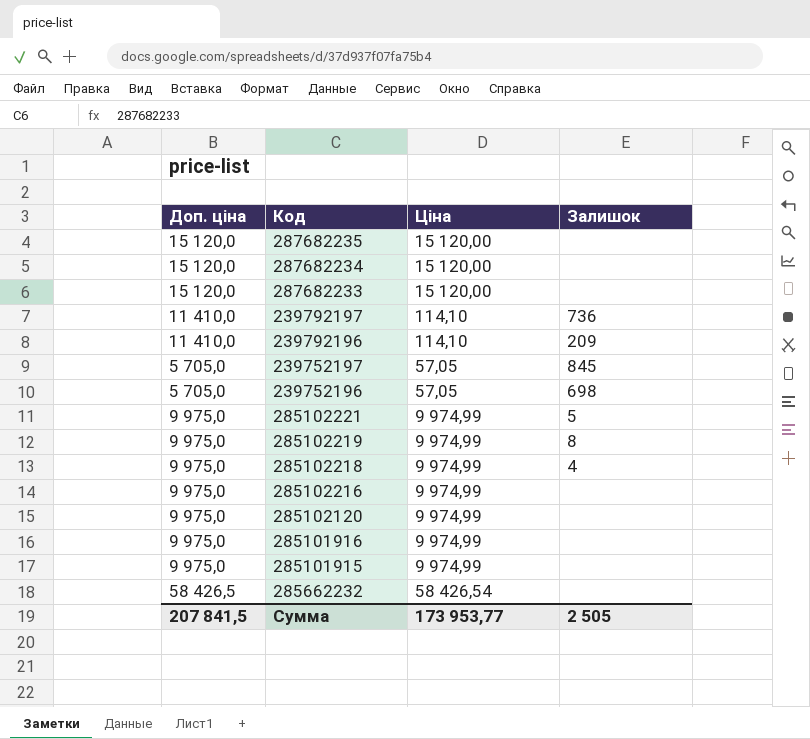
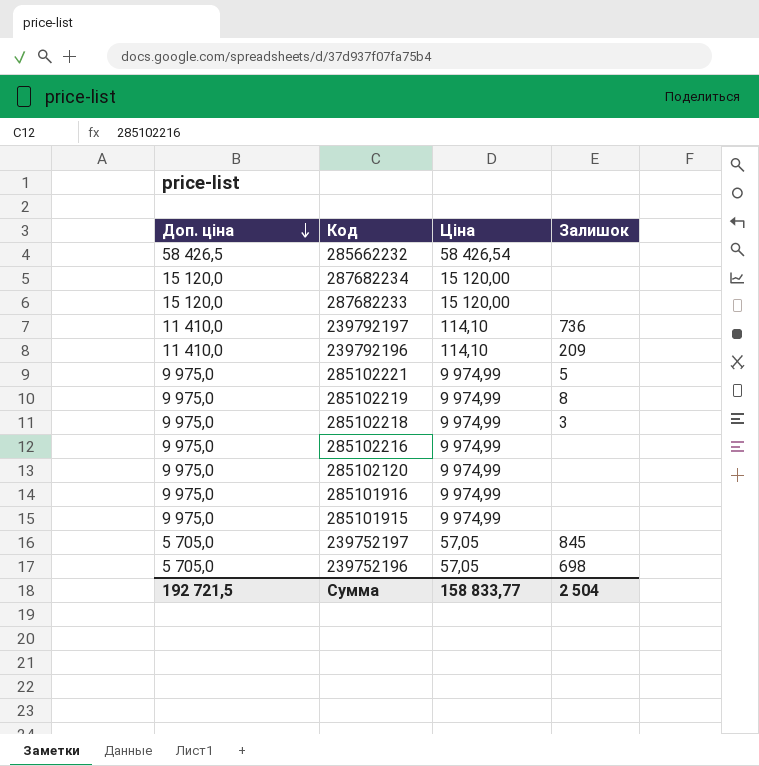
row order: none -> Доп. ціна descending
row 287682235: 15 120,0 | 15 120,00 | none -> none
285102218 | Залишок: 4 -> 3
Сумма | Доп. ціна: 207 841,5 -> 192 721,5
Сумма | Ціна: 173 953,77 -> 158 833,77
Сумма | Залишок: 2 505 -> 2 504

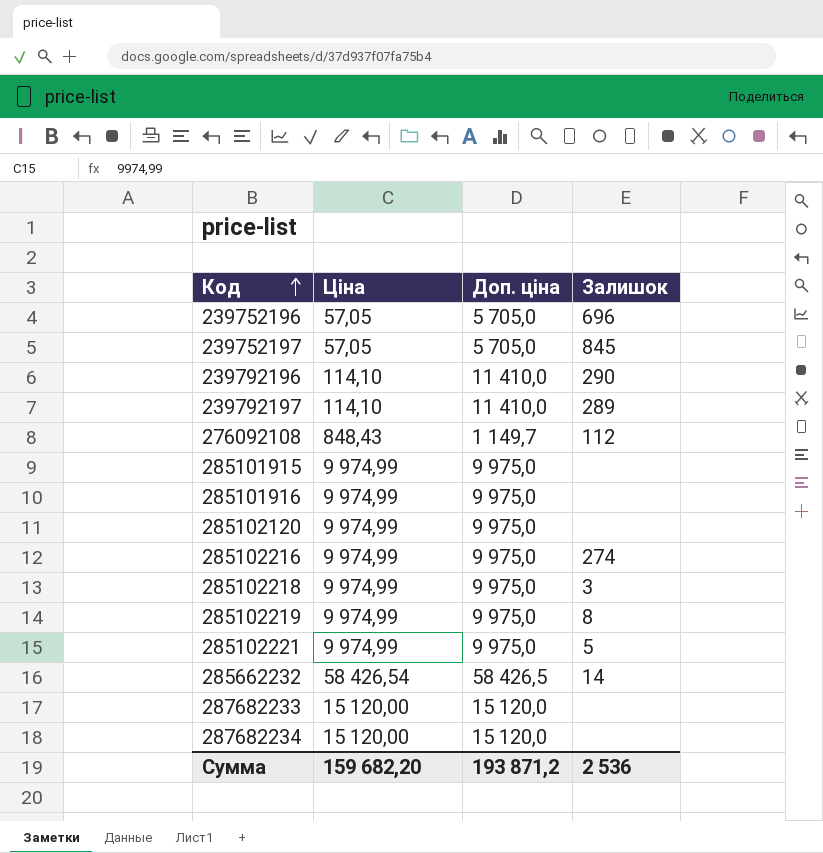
row order: Доп. ціна descending -> Код ascending
column Доп. ціна | position: 1 -> 3
239752196 | Залишок: 698 -> 696
239792196 | Залишок: 209 -> 290
239792197 | Залишок: 736 -> 289
row 276092108: none -> 848,43 | 1 149,7 | 112
285102216 | Залишок: none -> 274
285662232 | Залишок: none -> 14
Сумма | Ціна: 158 833,77 -> 159 682,20
Сумма | Доп. ціна: 192 721,5 -> 193 871,2
Сумма | Залишок: 2 504 -> 2 536

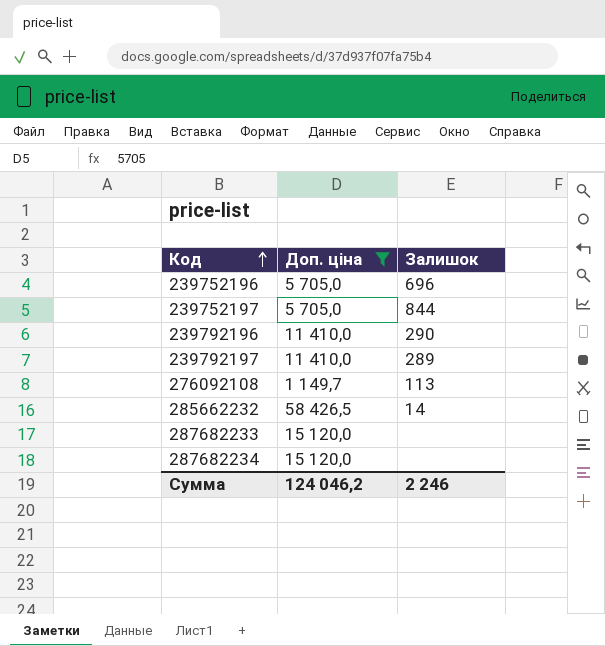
filter: none -> Доп. ціна != 9 975,0
column Ціна | position: 2 -> none
239752197 | Залишок: 845 -> 844
276092108 | Залишок: 112 -> 113
Сумма | Доп. ціна: 193 871,2 -> 124 046,2
Сумма | Залишок: 2 536 -> 2 246

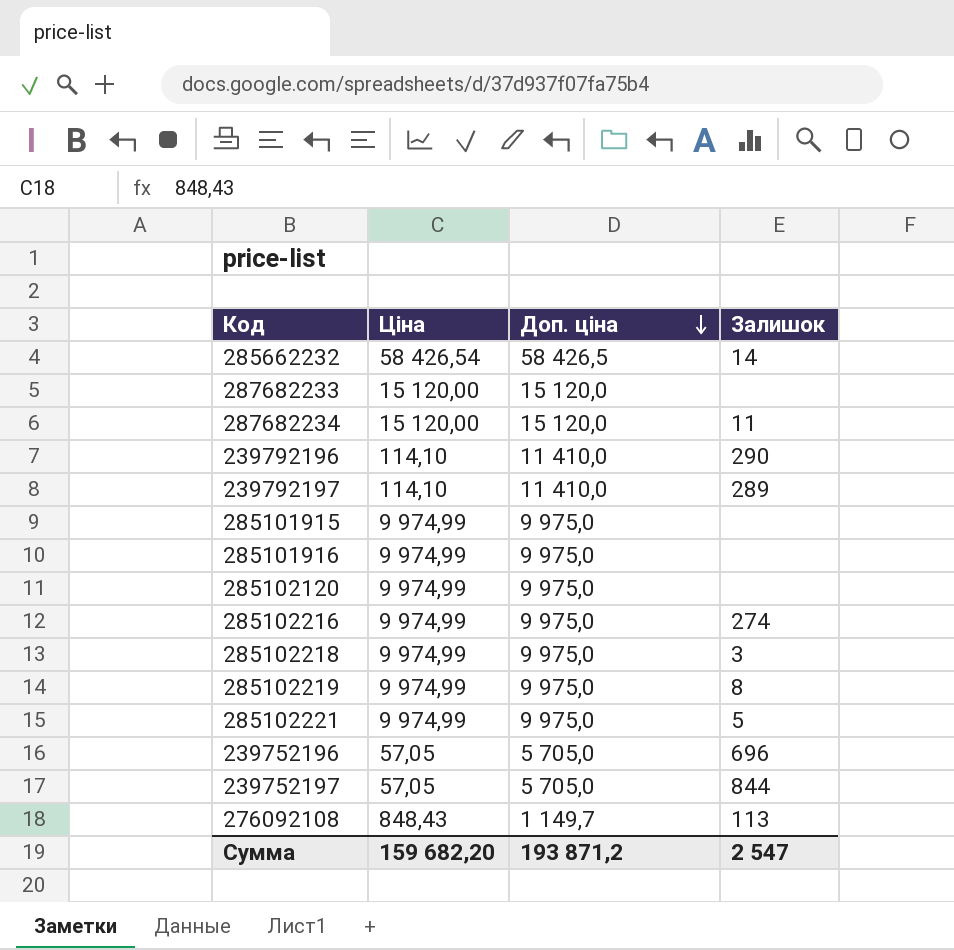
filter: Доп. ціна != 9 975,0 -> none
row order: Код ascending -> Доп. ціна descending
column Ціна | position: none -> 2
287682234 | Залишок: none -> 11
Сумма | Доп. ціна: 124 046,2 -> 193 871,2
Сумма | Залишок: 2 246 -> 2 547

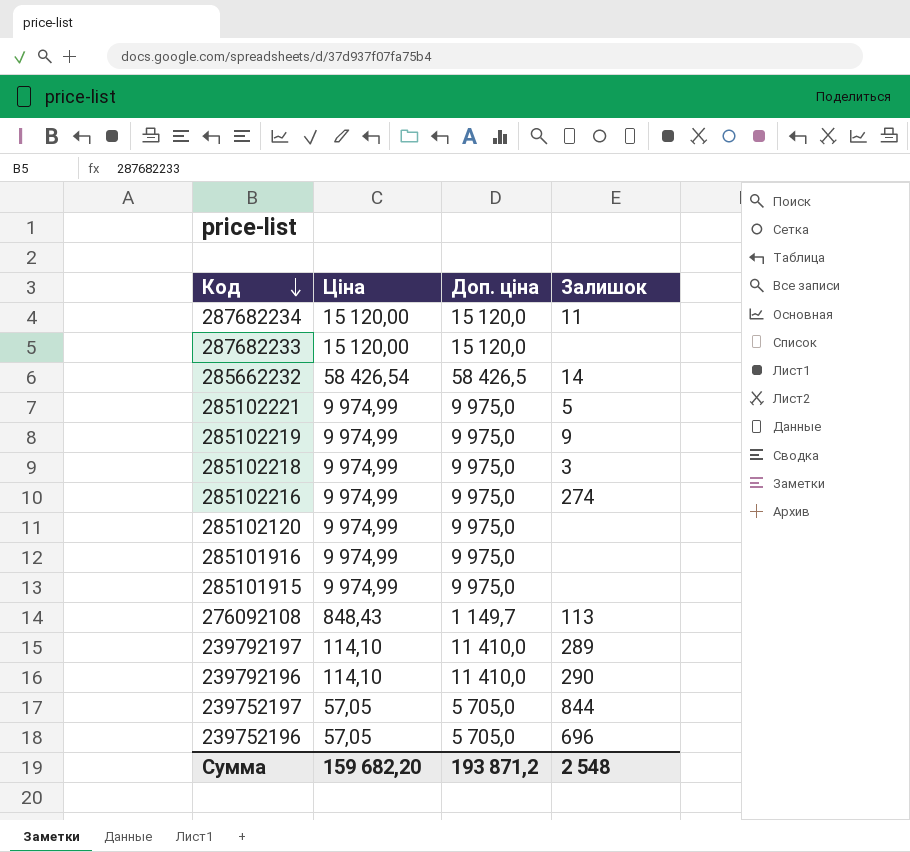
row order: Доп. ціна descending -> Код descending
285102219 | Залишок: 8 -> 9
Сумма | Залишок: 2 547 -> 2 548

